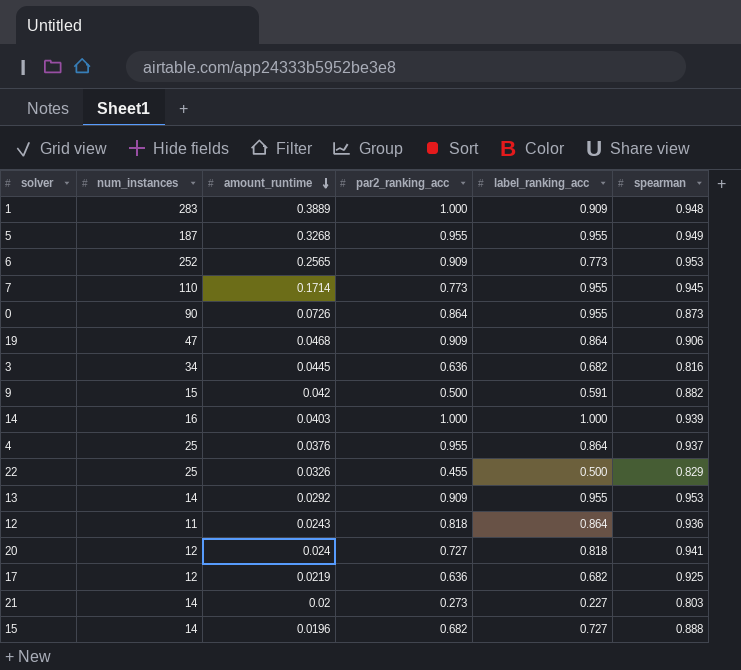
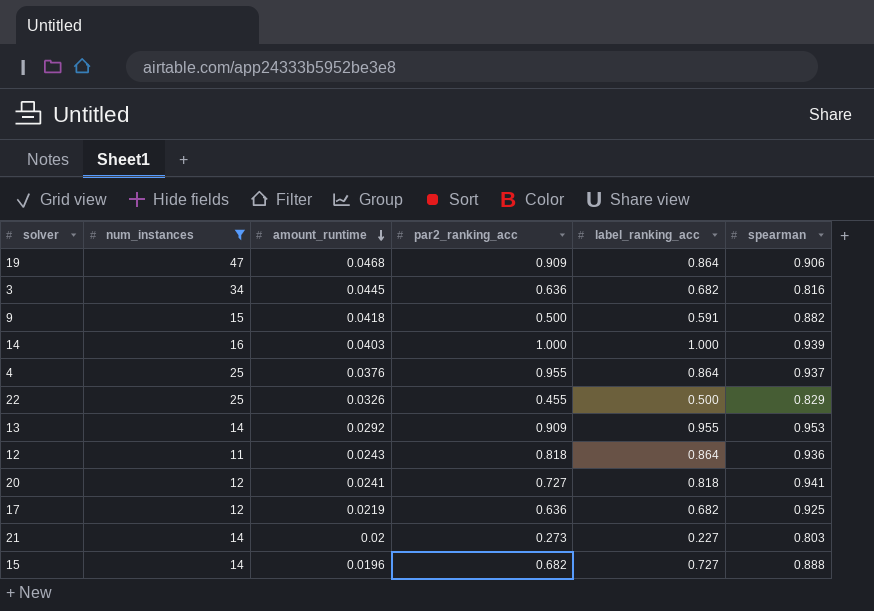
filter: none -> num_instances <= 47
9 | amount_runtime: 0.042 -> 0.0418
20 | amount_runtime: 0.024 -> 0.0241

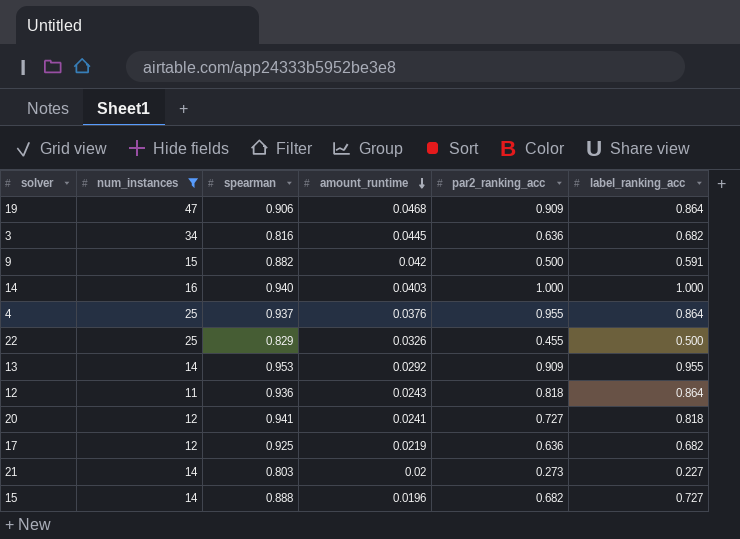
column spearman | position: 6 -> 3
9 | amount_runtime: 0.0418 -> 0.042
14 | spearman: 0.939 -> 0.940

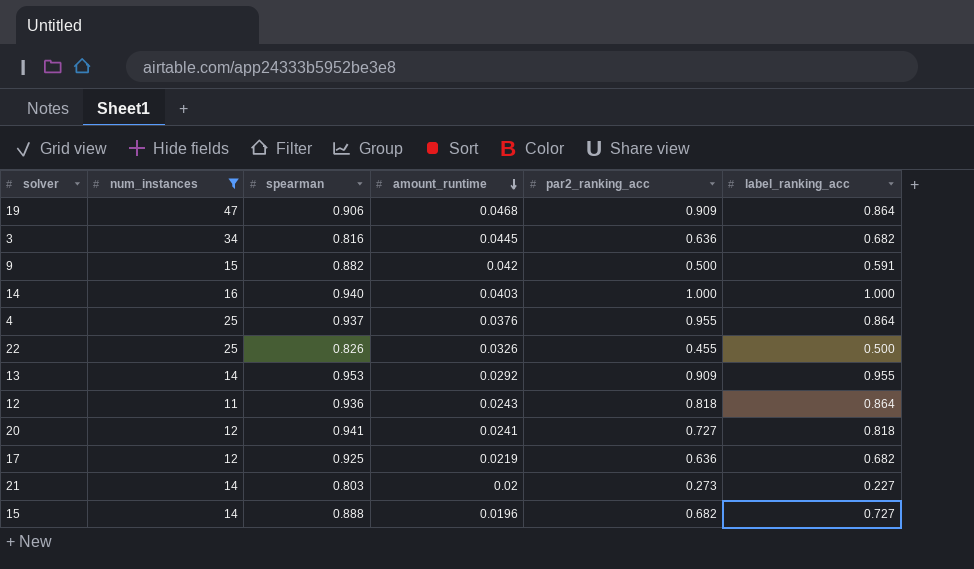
22 | spearman: 0.829 -> 0.826

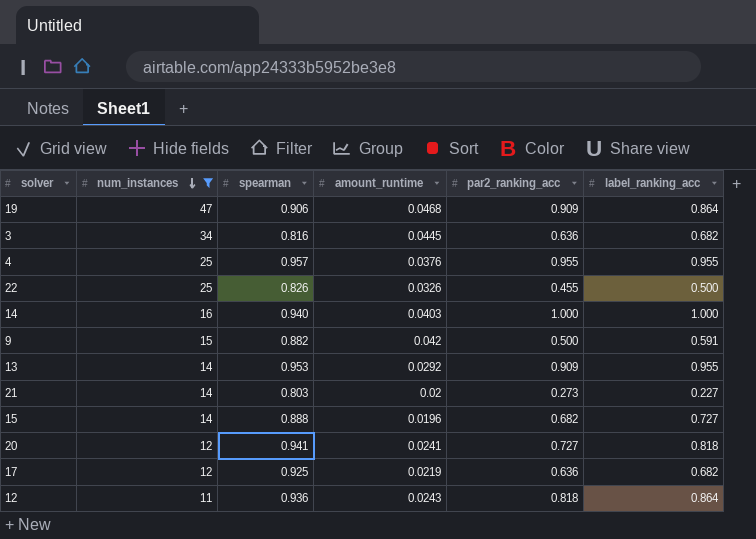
row order: amount_runtime descending -> num_instances descending
4 | spearman: 0.937 -> 0.957
4 | label_ranking_acc: 0.864 -> 0.955

